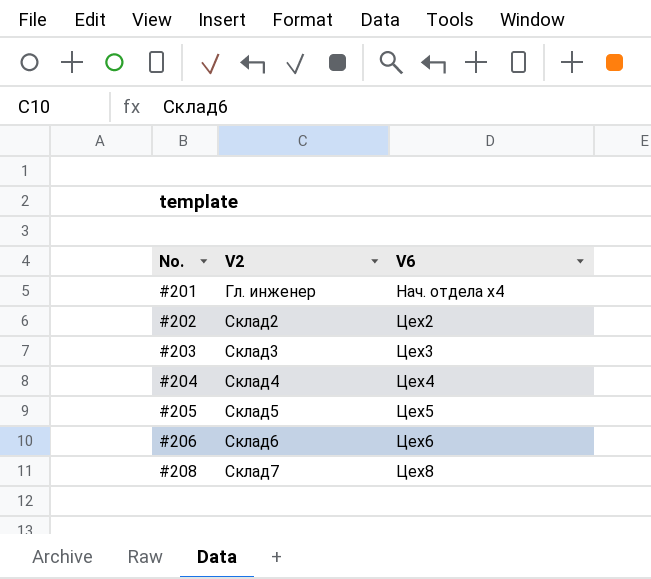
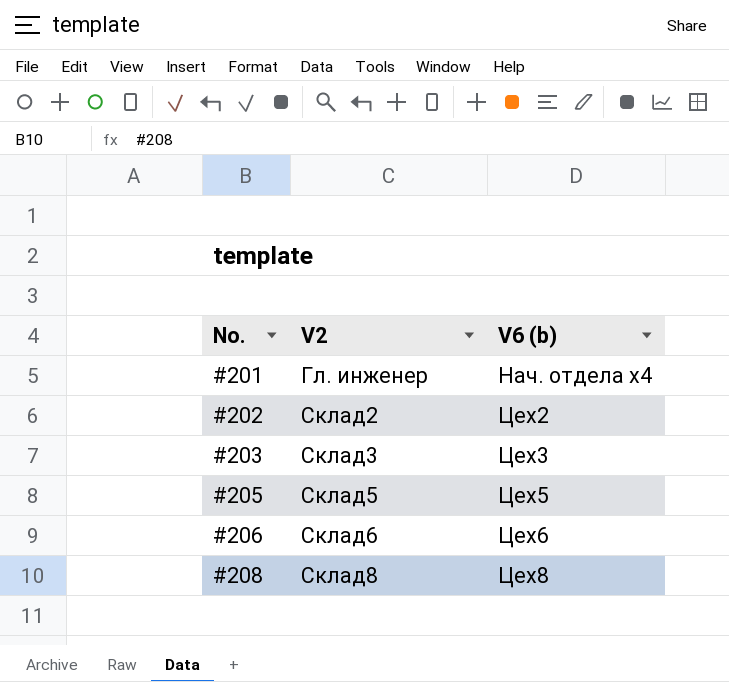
column name: V6 -> V6 (b)
row #204: Склад4 | Цех4 -> none
#208 | V2: Склад7 -> Склад8

